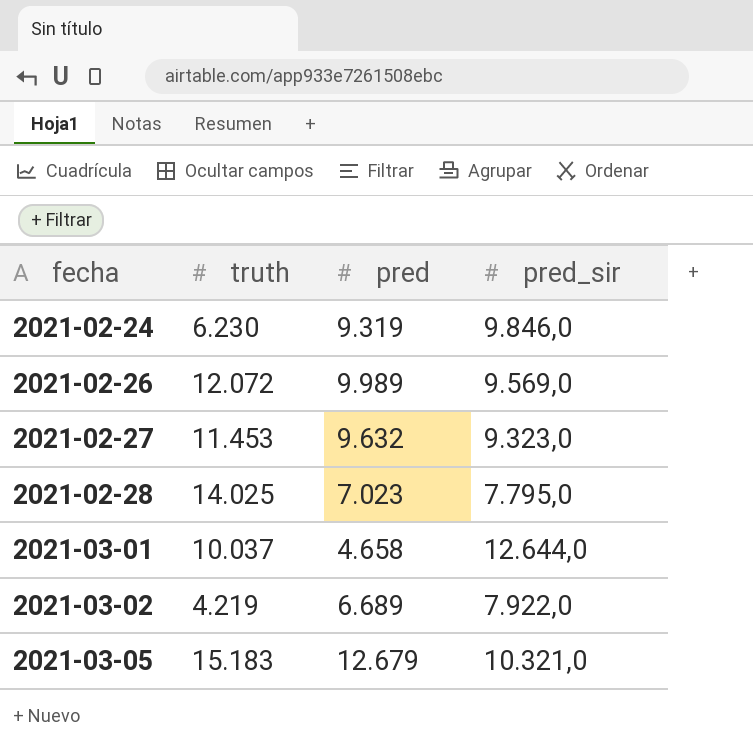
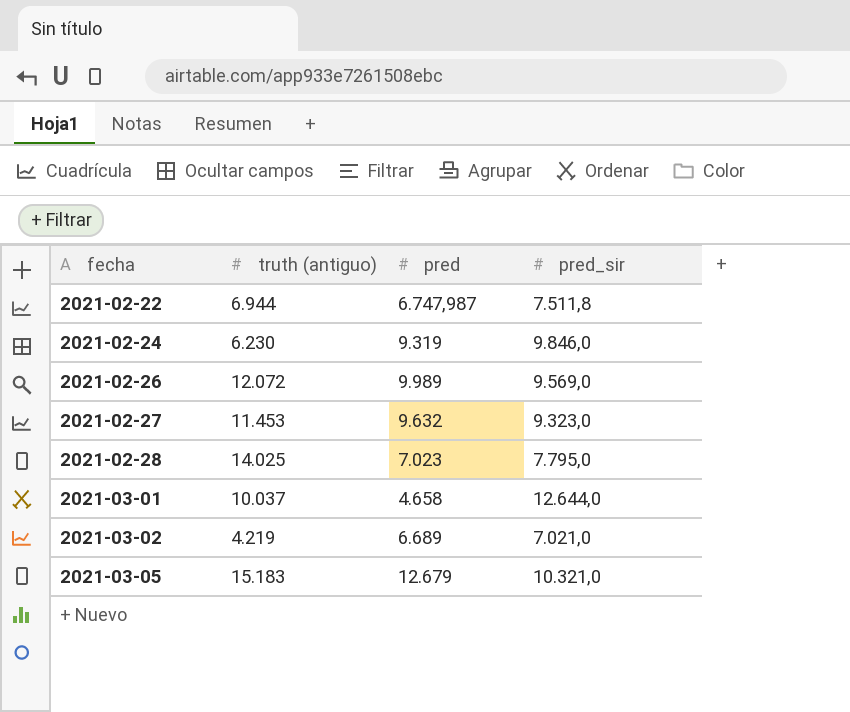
column name: truth -> truth (antiguo)
row 2021-02-22: none -> 6.944 | 6.747,987 | 7.511,8
2021-03-02 | pred_sir: 7.922,0 -> 7.021,0

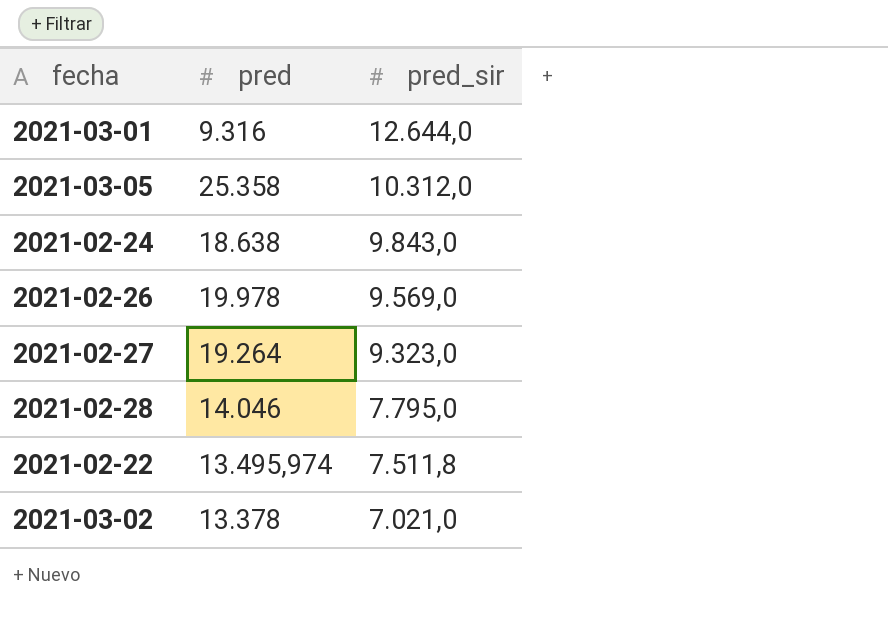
row order: fecha ascending -> pred_sir descending
column truth (antiguo) | position: 2 -> none
2021-03-01 | pred: 4.658 -> 9.316
2021-03-05 | pred: 12.679 -> 25.358
2021-03-05 | pred_sir: 10.321,0 -> 10.312,0
2021-02-24 | pred: 9.319 -> 18.638
2021-02-24 | pred_sir: 9.846,0 -> 9.843,0
2021-02-26 | pred: 9.989 -> 19.978
2021-02-27 | pred: 9.632 -> 19.264
2021-02-28 | pred: 7.023 -> 14.046
2021-02-22 | pred: 6.747,987 -> 13.495,974
2021-03-02 | pred: 6.689 -> 13.378

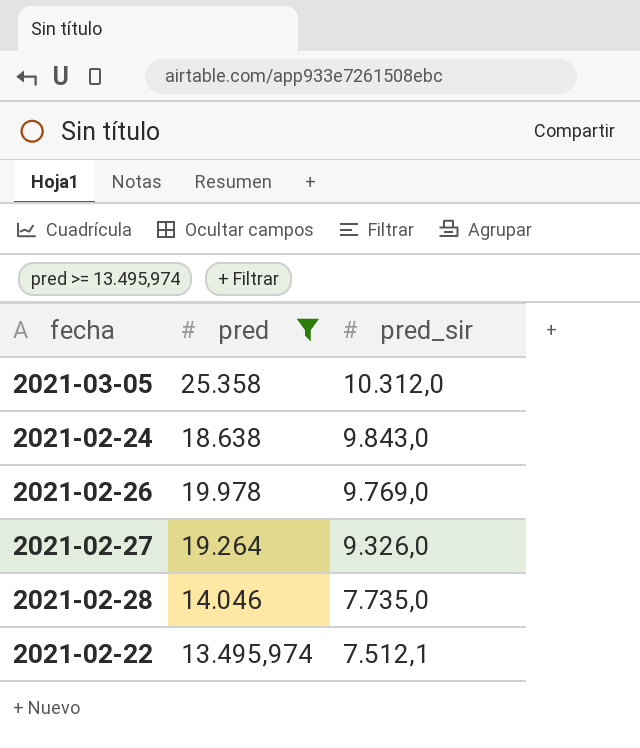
filter: none -> pred >= 13.495,974
2021-02-26 | pred_sir: 9.569,0 -> 9.769,0
2021-02-27 | pred_sir: 9.323,0 -> 9.326,0
2021-02-28 | pred_sir: 7.795,0 -> 7.735,0
2021-02-22 | pred_sir: 7.511,8 -> 7.512,1

